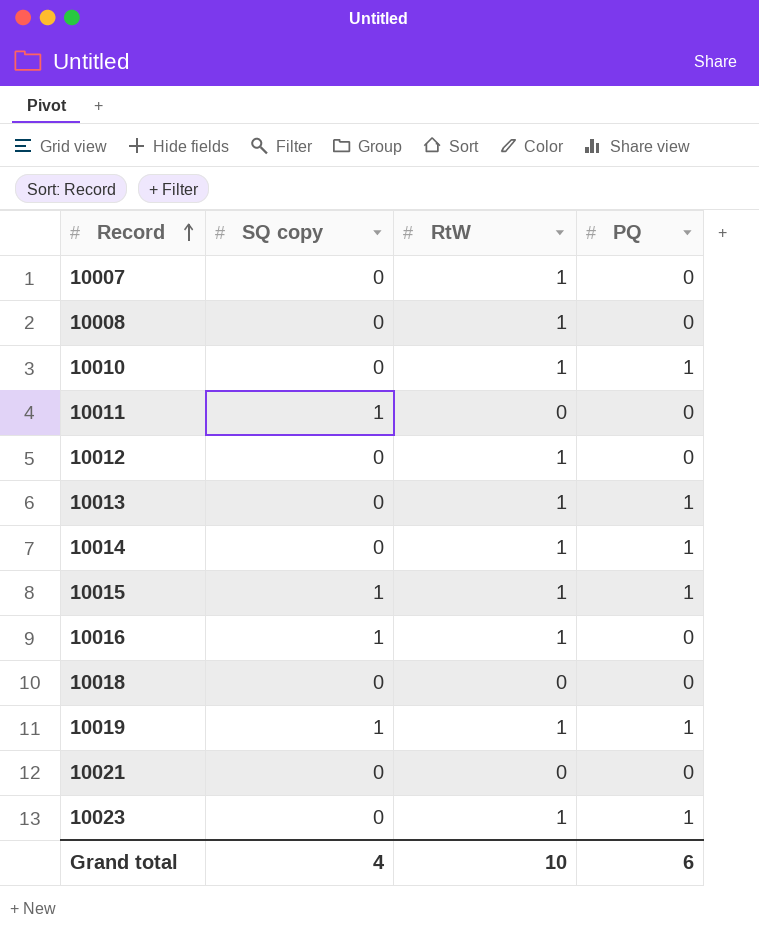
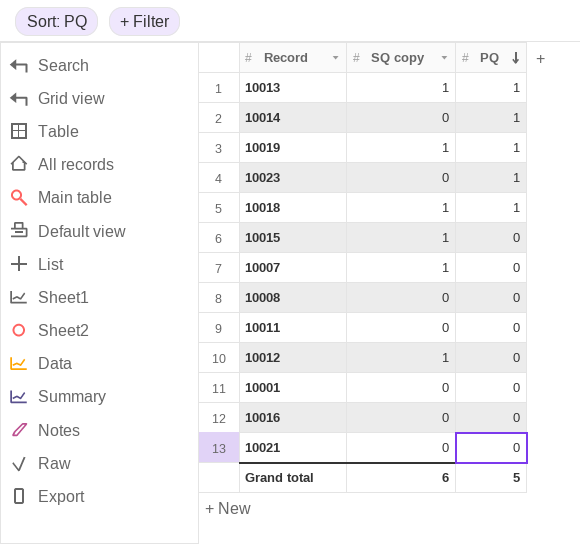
row order: Record ascending -> PQ descending
column RtW | position: 3 -> none
row 10010: 0 | 1 | 1 -> none
10013 | SQ copy: 0 -> 1
10018 | SQ copy: 0 -> 1
10018 | PQ: 0 -> 1
10015 | PQ: 1 -> 0
10007 | SQ copy: 0 -> 1
10011 | SQ copy: 1 -> 0
10012 | SQ copy: 0 -> 1
row 10001: none -> 0 | 0
10016 | SQ copy: 1 -> 0
Grand total | SQ copy: 4 -> 6
Grand total | PQ: 6 -> 5

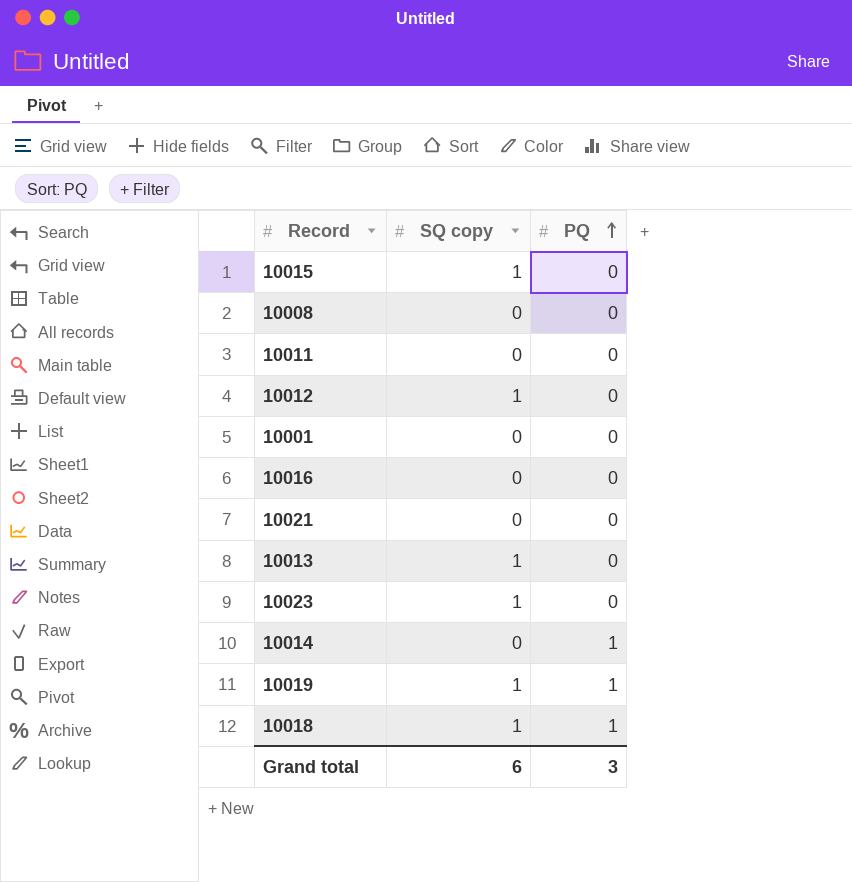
row order: PQ descending -> PQ ascending
row 10007: 1 | 0 -> none
10013 | PQ: 1 -> 0
10023 | SQ copy: 0 -> 1
10023 | PQ: 1 -> 0
Grand total | PQ: 5 -> 3

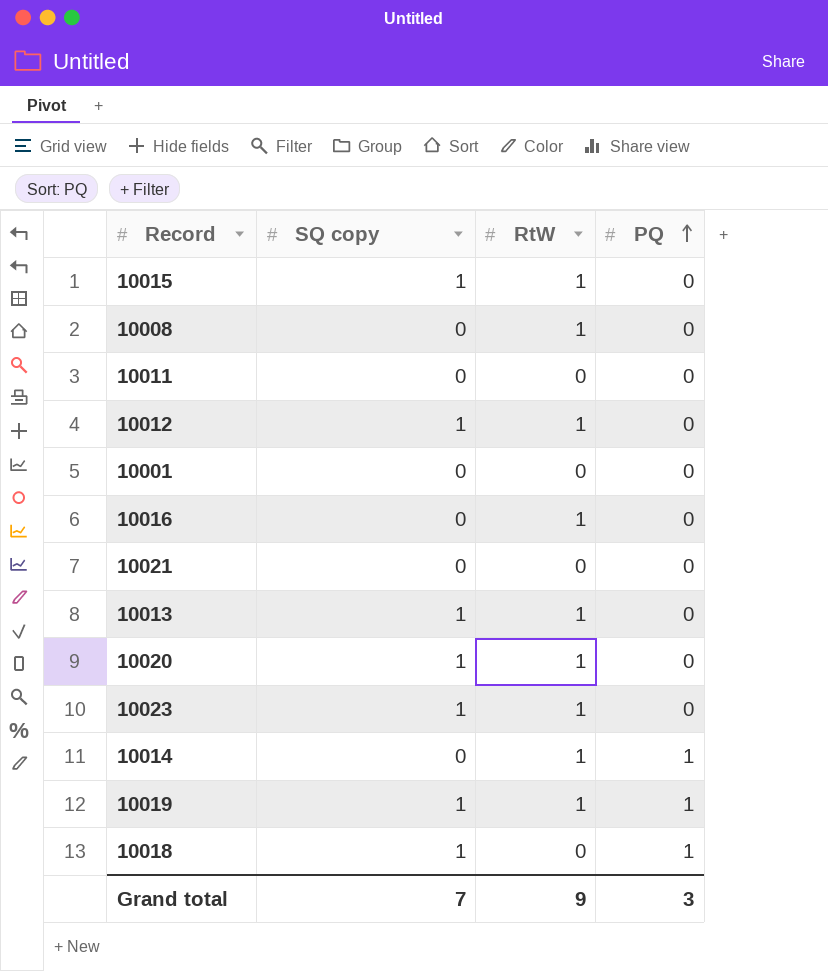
column RtW | position: none -> 3
row 10020: none -> 1 | 1 | 0
Grand total | SQ copy: 6 -> 7

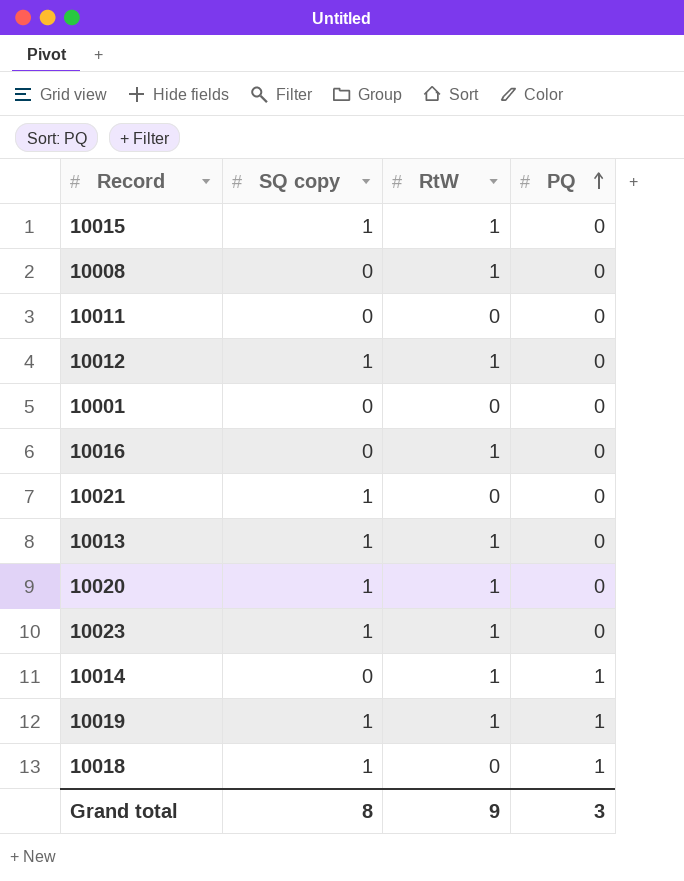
10021 | SQ copy: 0 -> 1
Grand total | SQ copy: 7 -> 8

